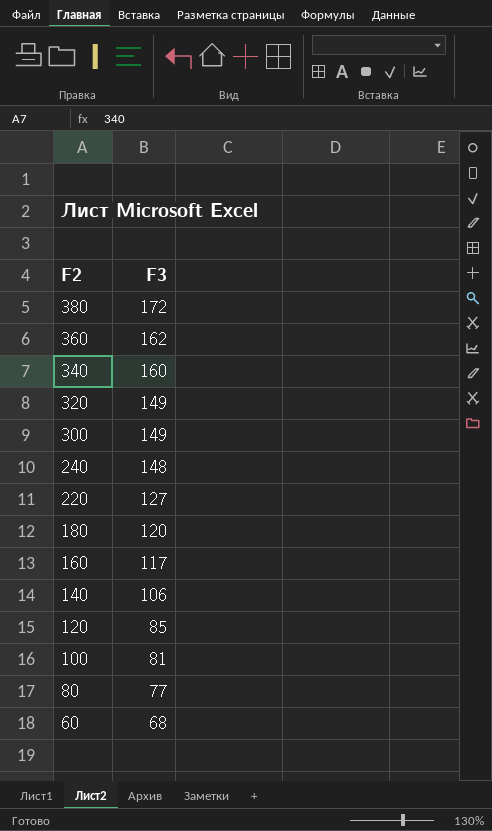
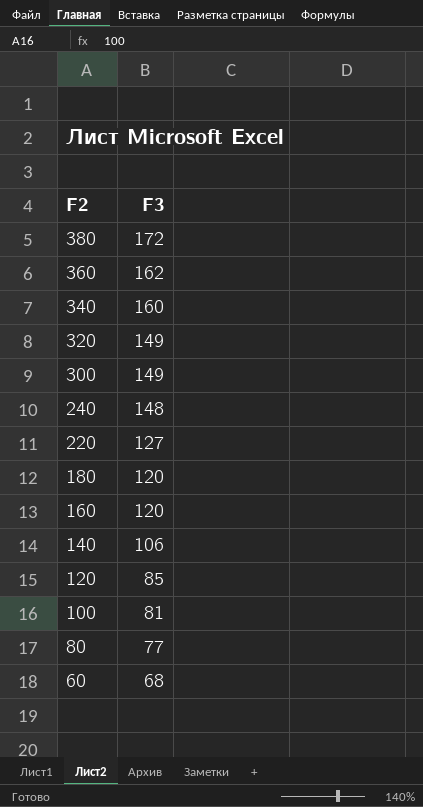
160 | F3: 117 -> 120

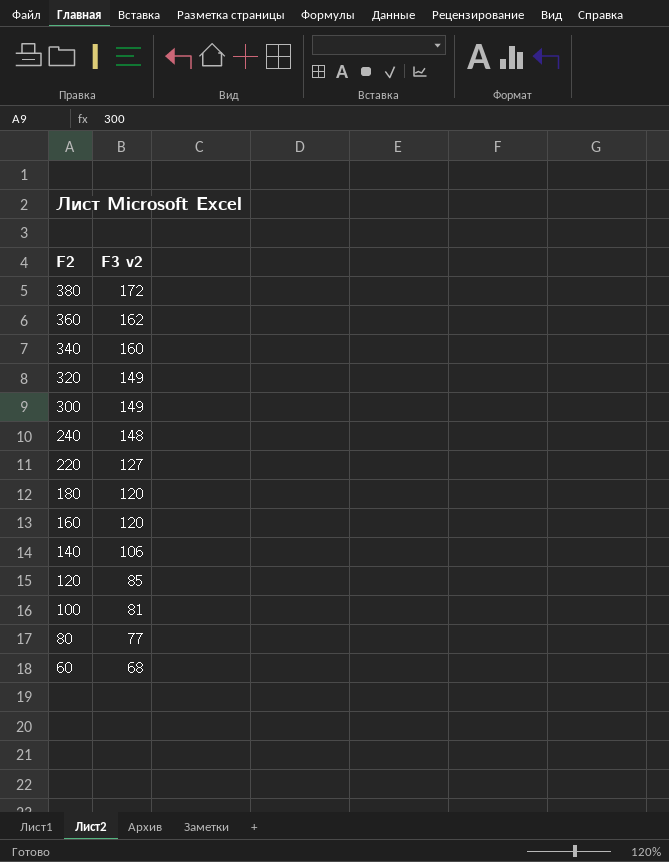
column name: F3 -> F3 v2

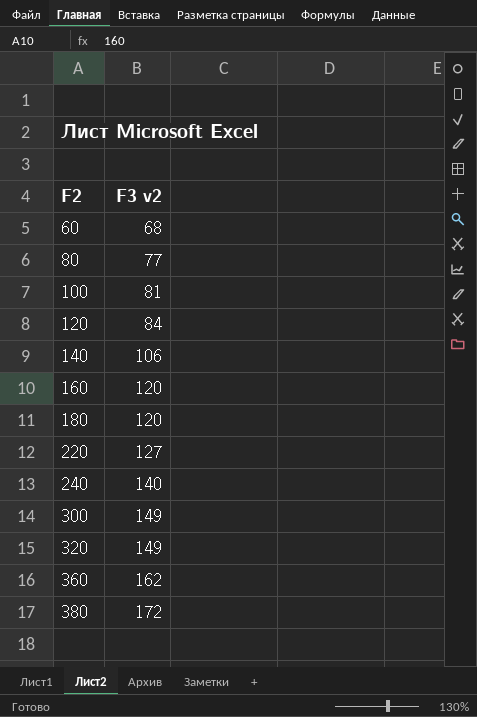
row order: F2 descending -> F2 ascending
row 340: 160 -> none
120 | F3 v2: 85 -> 84
240 | F3 v2: 148 -> 140

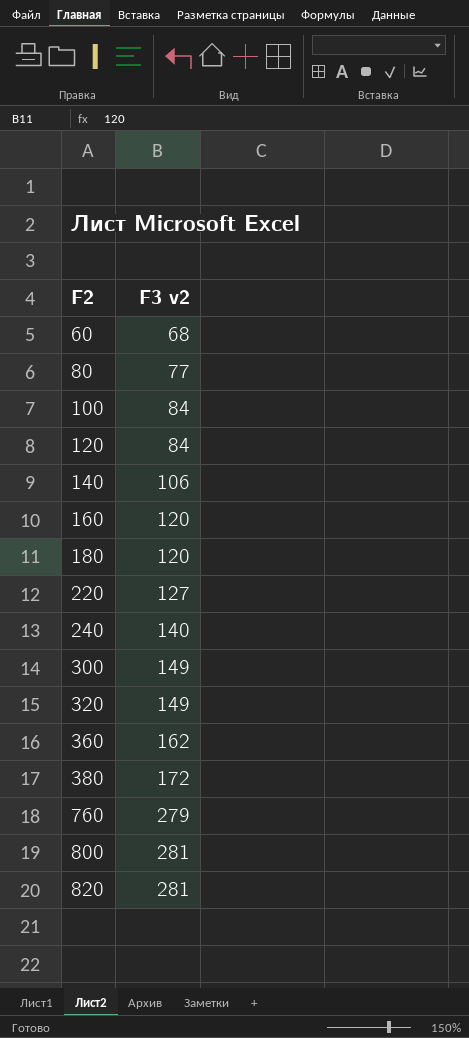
100 | F3 v2: 81 -> 84
row 760: none -> 279
row 800: none -> 281
row 820: none -> 281

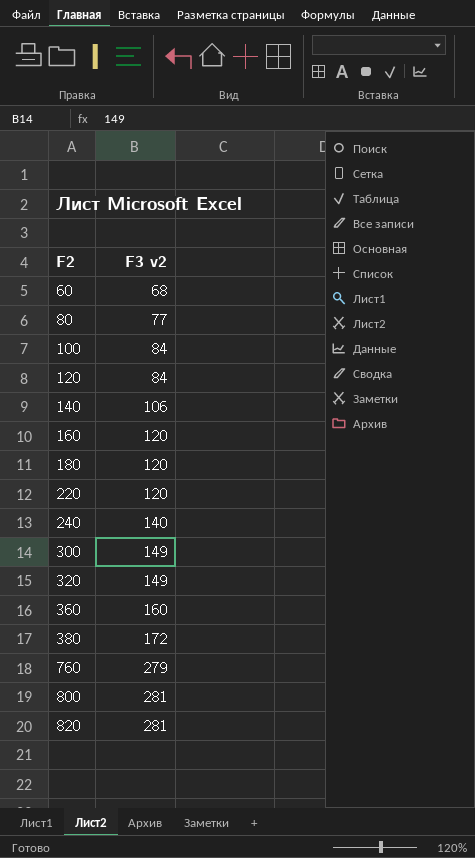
220 | F3 v2: 127 -> 120
360 | F3 v2: 162 -> 160

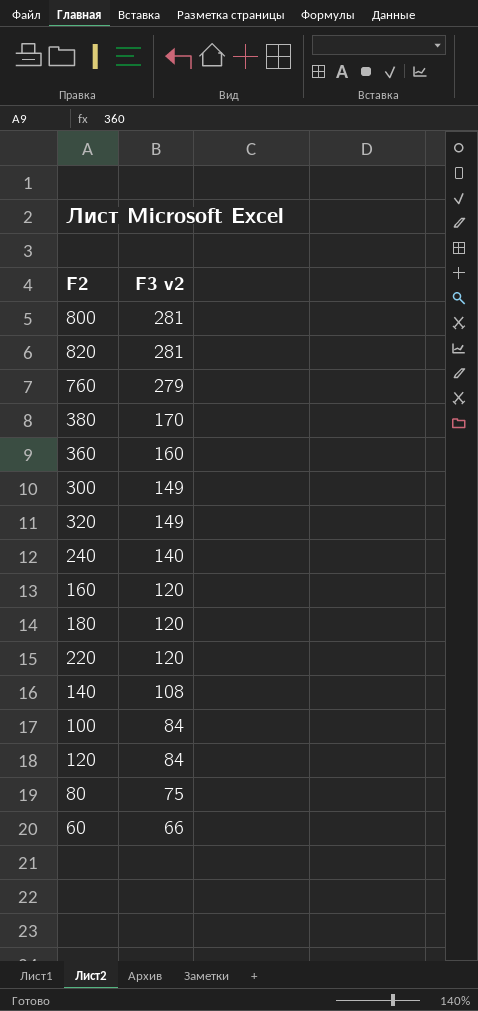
row order: F2 ascending -> F3 v2 descending
380 | F3 v2: 172 -> 170
140 | F3 v2: 106 -> 108
80 | F3 v2: 77 -> 75
60 | F3 v2: 68 -> 66

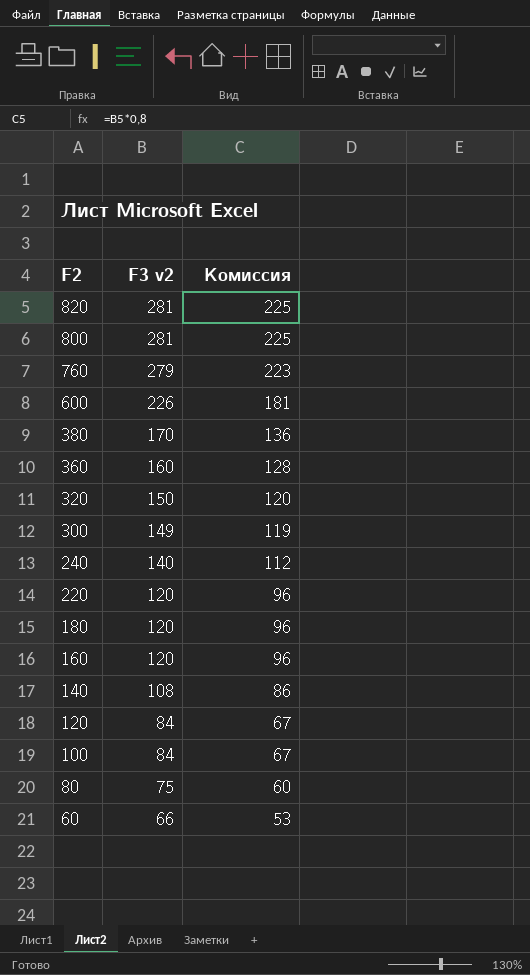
row order: F3 v2 descending -> F2 descending
column Комиссия | formula: none -> [F3 v2] * 0,8
row 600: none -> 226 | 181
320 | F3 v2: 149 -> 150

